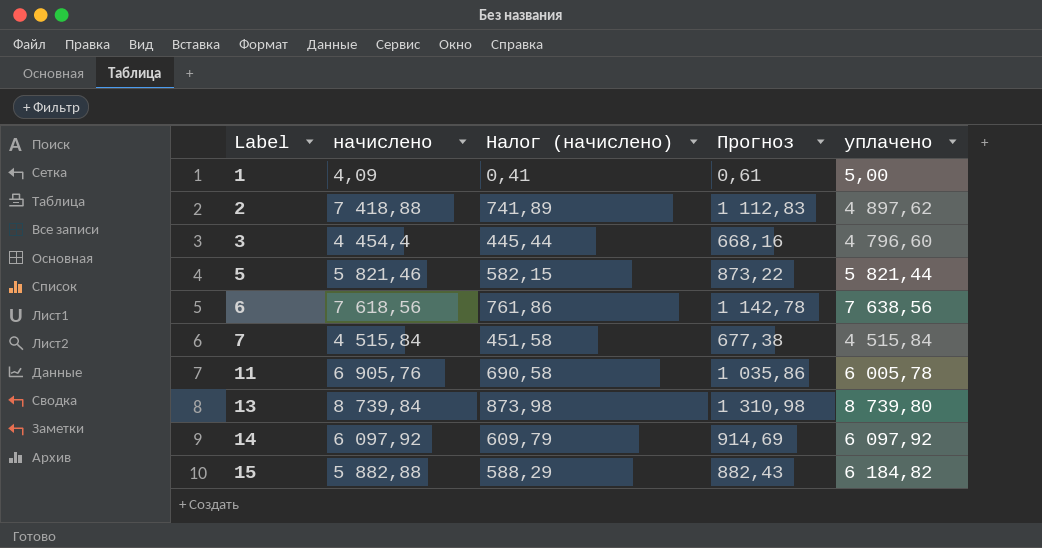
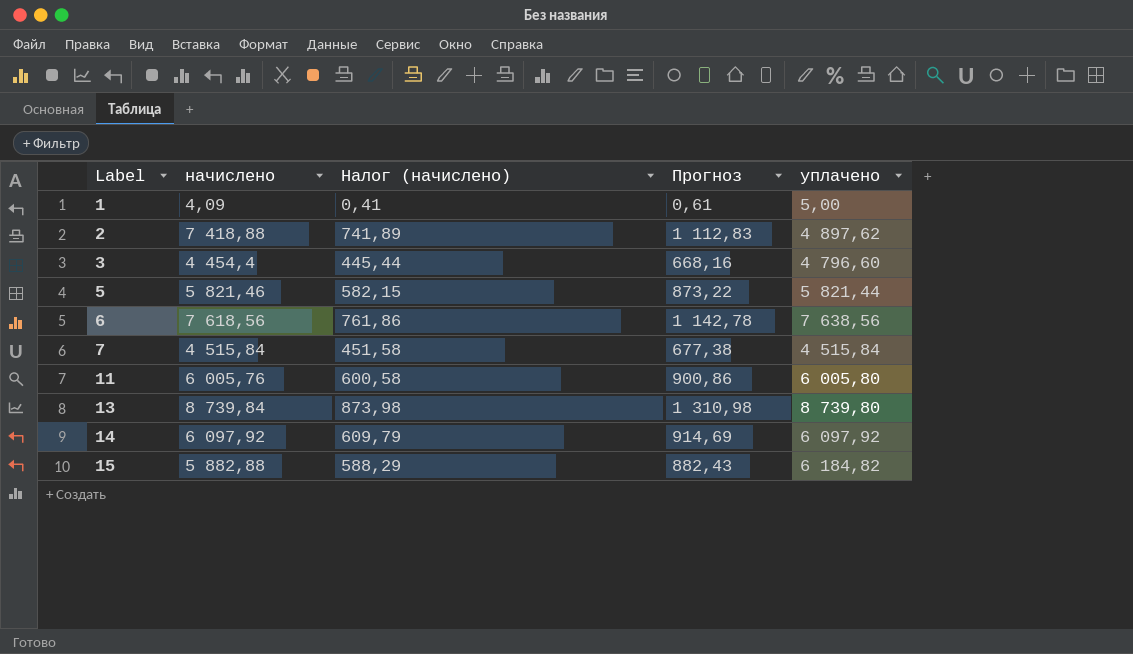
11 | начислено: 6 905,76 -> 6 005,76
11 | Налог (начислено): 690,58 -> 600,58
11 | Прогноз: 1 035,86 -> 900,86
11 | уплачено: 6 005,78 -> 6 005,80

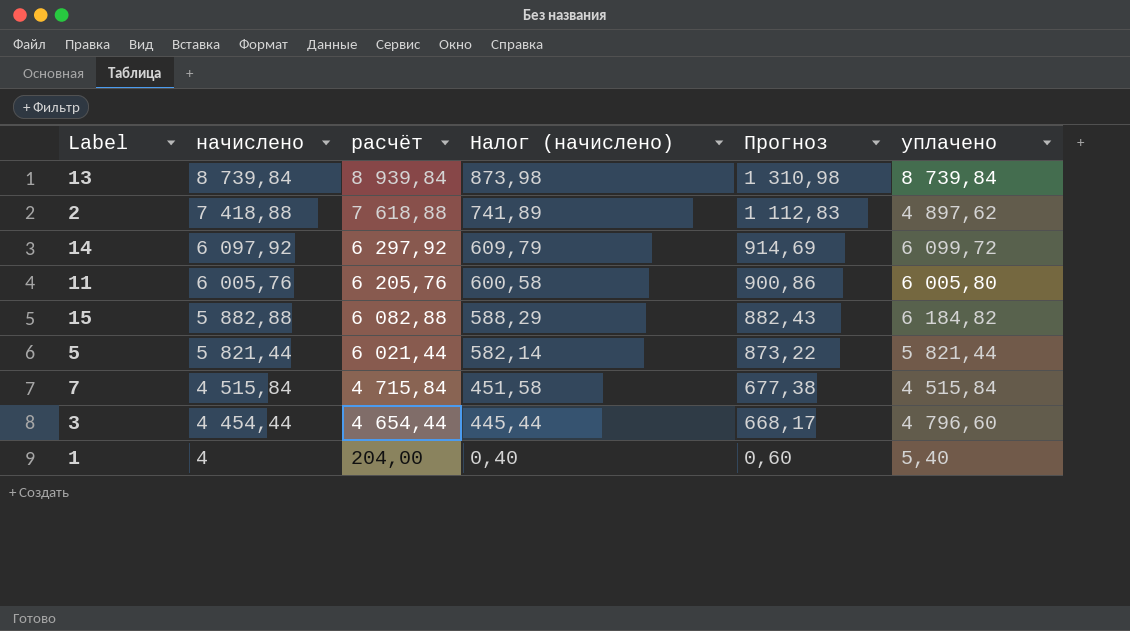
row order: Label ascending -> начислено descending
column расчёт | formula: none -> [начислено] + 200
row 6: 7 618,56 | 761,86 | 1 142,78 | 7 638,56 -> none
13 | уплачено: 8 739,80 -> 8 739,84
14 | уплачено: 6 097,92 -> 6 099,72
5 | начислено: 5 821,46 -> 5 821,44
5 | Налог (начислено): 582,15 -> 582,14
3 | начислено: 4 454,4 -> 4 454,44
3 | Прогноз: 668,16 -> 668,17
1 | начислено: 4,09 -> 4
1 | Налог (начислено): 0,41 -> 0,40
1 | Прогноз: 0,61 -> 0,60
1 | уплачено: 5,00 -> 5,40

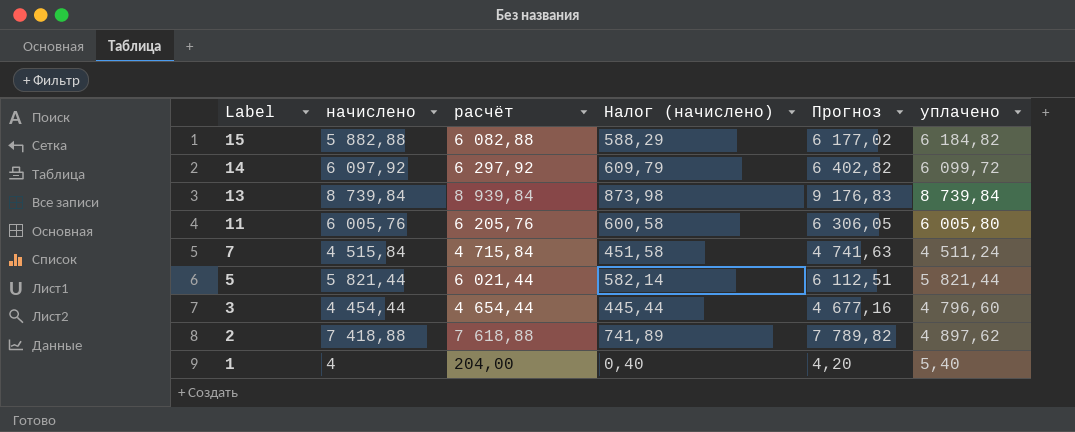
row order: начислено descending -> Label descending
column Прогноз | formula: [начислено] * 0,15 -> [начислено] * 1,05
7 | уплачено: 4 515,84 -> 4 511,24

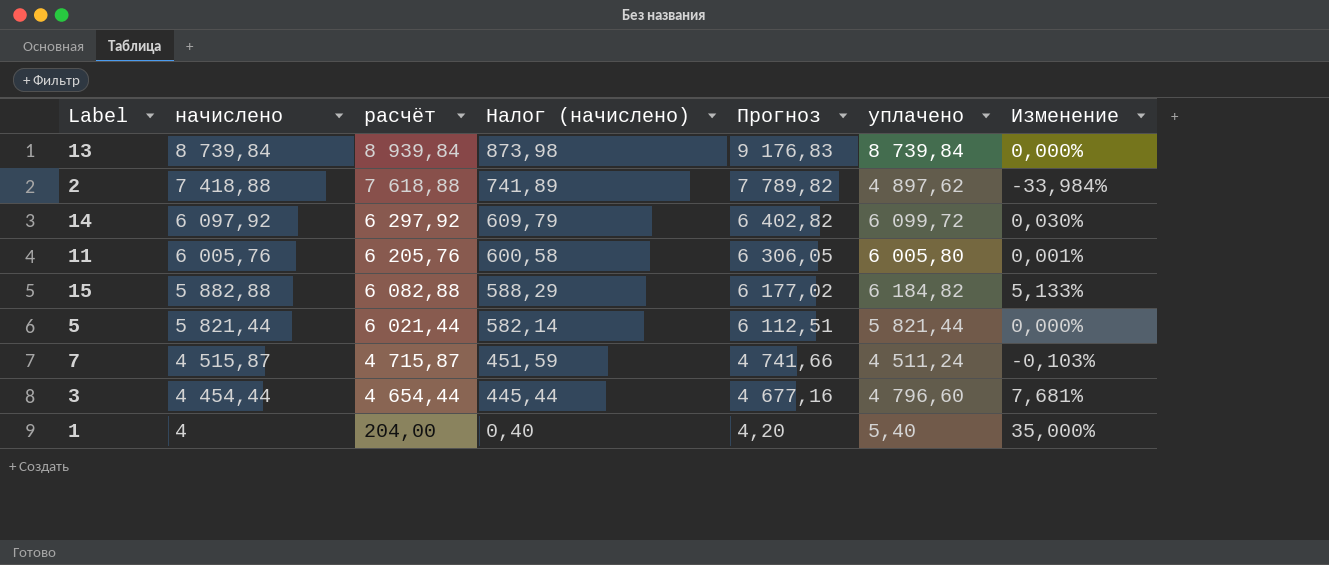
row order: Label descending -> начислено descending
column Изменение | formula: none -> ([уплачено] - [начислено]) / [начислено]
7 | начислено: 4 515,84 -> 4 515,87
7 | расчёт: 4 715,84 -> 4 715,87
7 | Налог (начислено): 451,58 -> 451,59
7 | Прогноз: 4 741,63 -> 4 741,66

